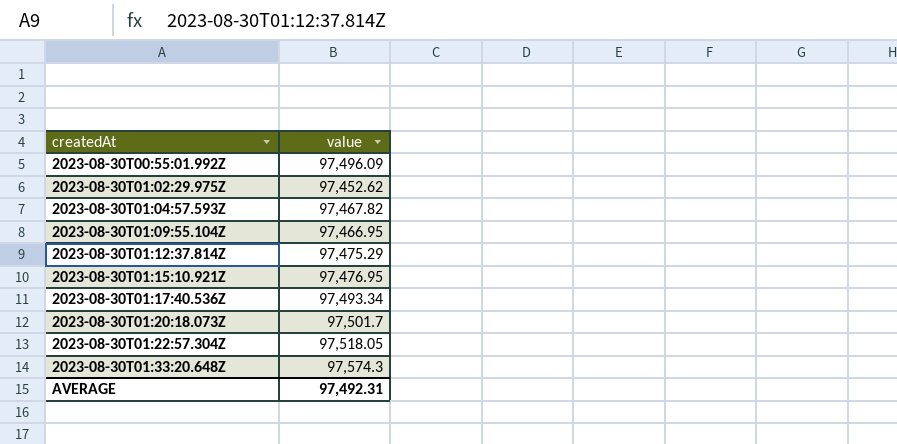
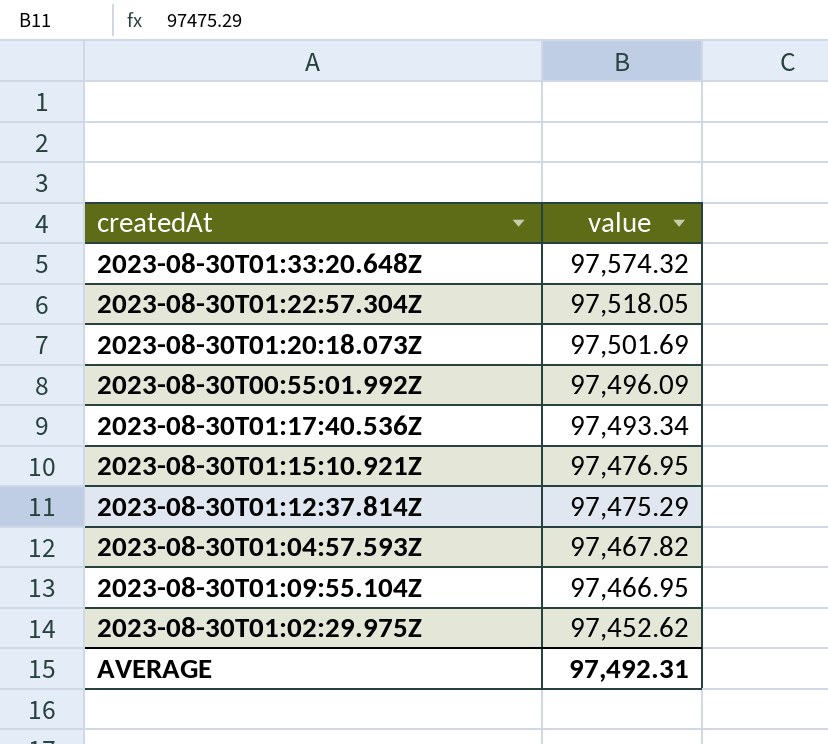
row order: createdAt ascending -> value descending
2023-08-30T01:33:20.648Z | value: 97,574.3 -> 97,574.32
2023-08-30T01:20:18.073Z | value: 97,501.7 -> 97,501.69

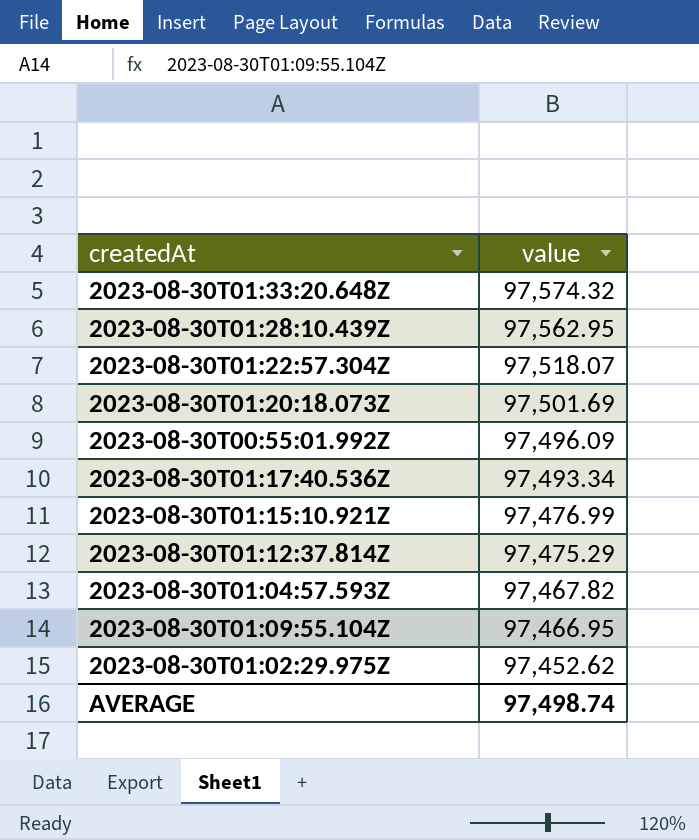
row 2023-08-30T01:28:10.439Z: none -> 97,562.95
2023-08-30T01:22:57.304Z | value: 97,518.05 -> 97,518.07
2023-08-30T01:15:10.921Z | value: 97,476.95 -> 97,476.99
AVERAGE | value: 97,492.31 -> 97,498.74

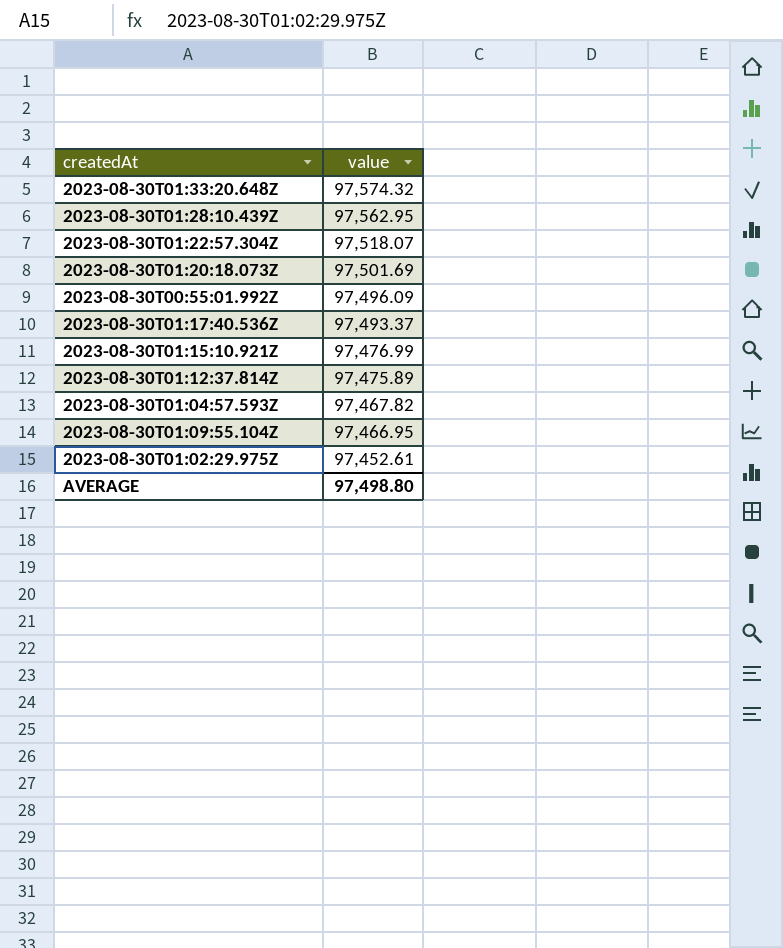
2023-08-30T01:17:40.536Z | value: 97,493.34 -> 97,493.37
2023-08-30T01:12:37.814Z | value: 97,475.29 -> 97,475.89
2023-08-30T01:02:29.975Z | value: 97,452.62 -> 97,452.61
AVERAGE | value: 97,498.74 -> 97,498.80

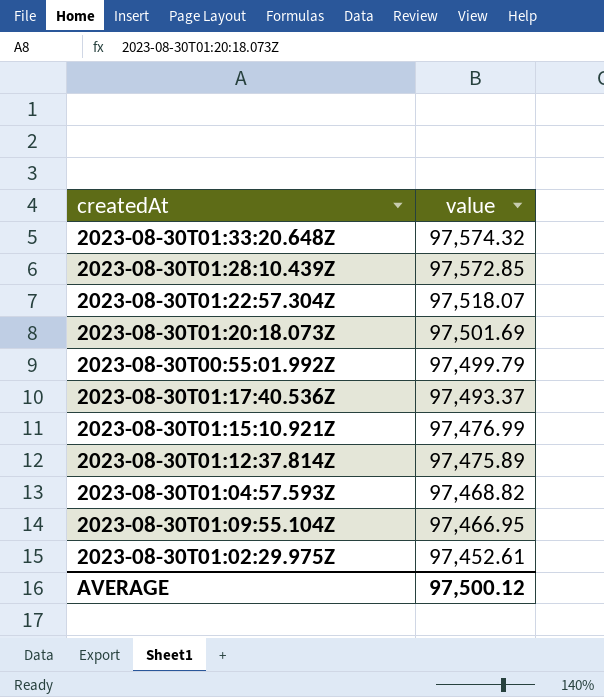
2023-08-30T01:28:10.439Z | value: 97,562.95 -> 97,572.85
2023-08-30T00:55:01.992Z | value: 97,496.09 -> 97,499.79
2023-08-30T01:04:57.593Z | value: 97,467.82 -> 97,468.82
AVERAGE | value: 97,498.80 -> 97,500.12

